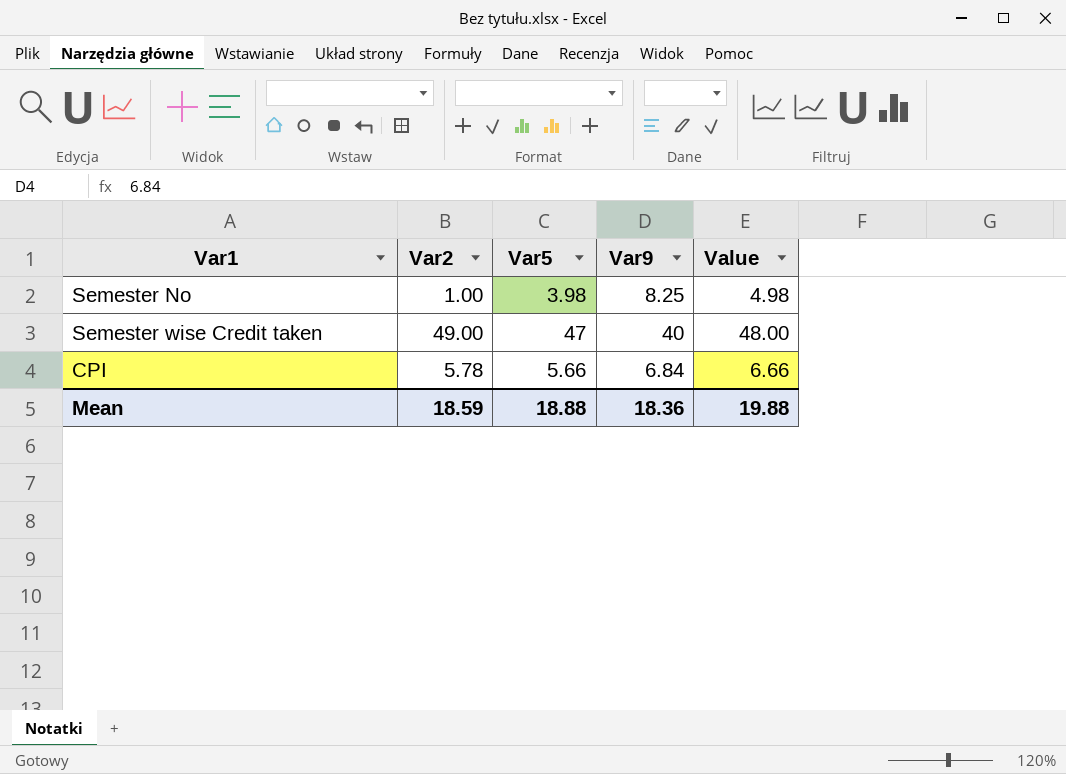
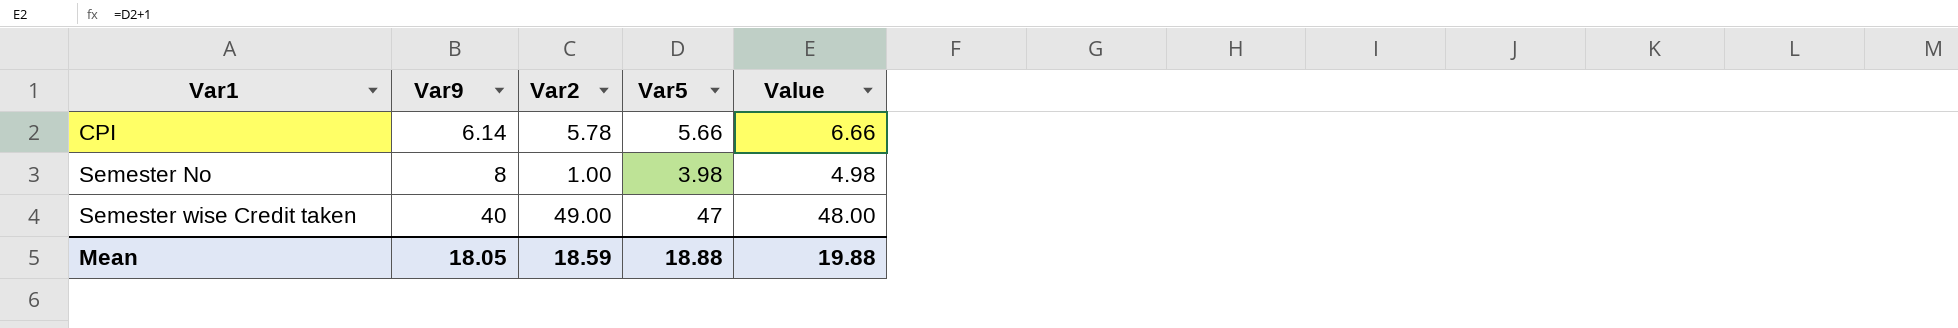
row order: none -> Var1 ascending
column Var9 | position: 4 -> 2
CPI | Var9: 6.84 -> 6.14
Semester No | Var9: 8.25 -> 8
Mean | Var9: 18.36 -> 18.05

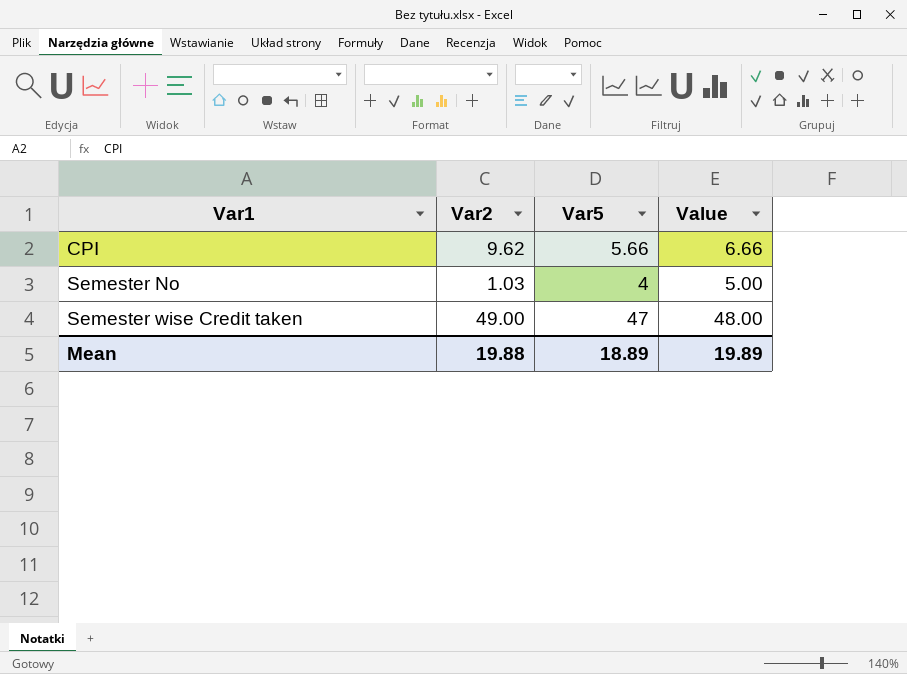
column Var9 | position: 2 -> none
CPI | Var2: 5.78 -> 9.62
Semester No | Var2: 1.00 -> 1.03
Semester No | Var5: 3.98 -> 4
Semester No | Value: 4.98 -> 5.00
Mean | Var2: 18.59 -> 19.88
Mean | Var5: 18.88 -> 18.89
Mean | Value: 19.88 -> 19.89

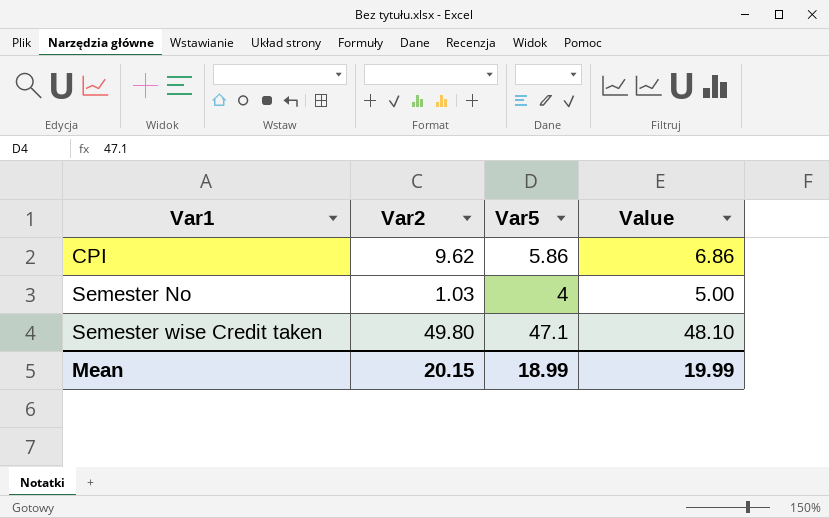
CPI | Var5: 5.66 -> 5.86
CPI | Value: 6.66 -> 6.86
Semester wise Credit taken | Var2: 49.00 -> 49.80
Semester wise Credit taken | Var5: 47 -> 47.1
Semester wise Credit taken | Value: 48.00 -> 48.10
Mean | Var2: 19.88 -> 20.15
Mean | Var5: 18.89 -> 18.99
Mean | Value: 19.89 -> 19.99

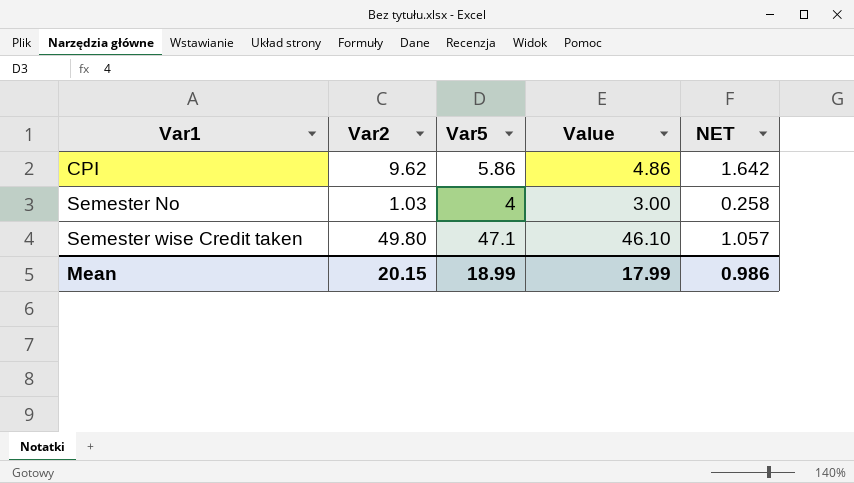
column Value | formula: [Var5] + 1 -> [Var5] - 1
column NET | formula: none -> [Var2] / [Var5]
Mean | Value: 19.99 -> 17.99

